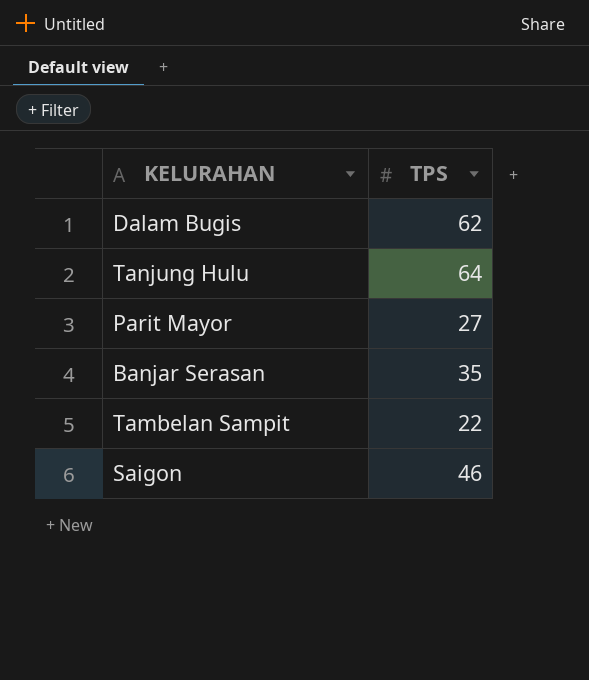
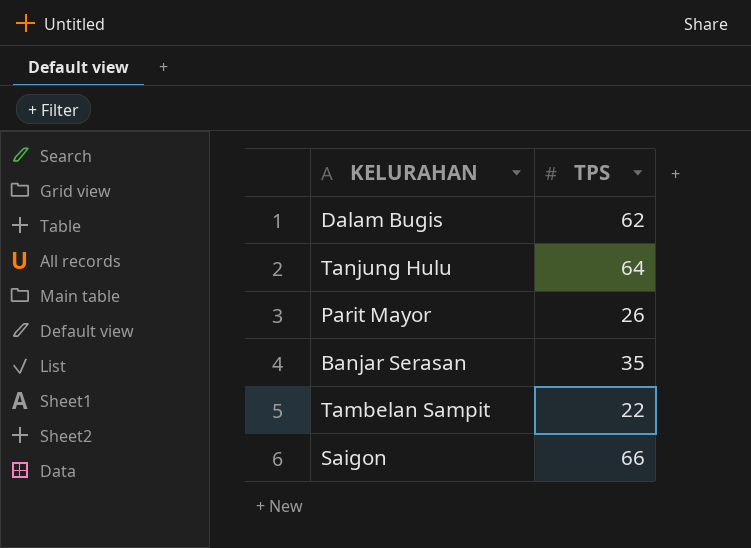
Parit Mayor | TPS: 27 -> 26
Saigon | TPS: 46 -> 66

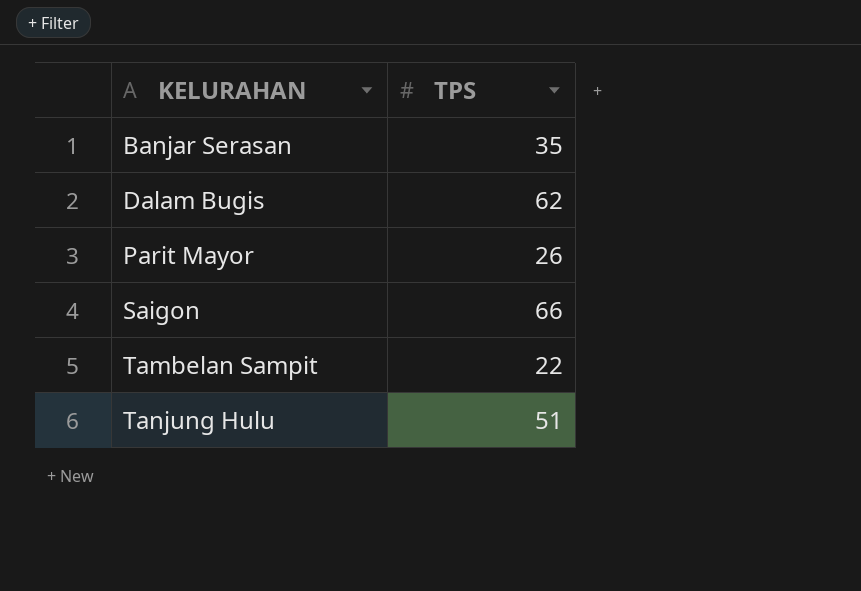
row order: none -> KELURAHAN ascending
Tanjung Hulu | TPS: 64 -> 51

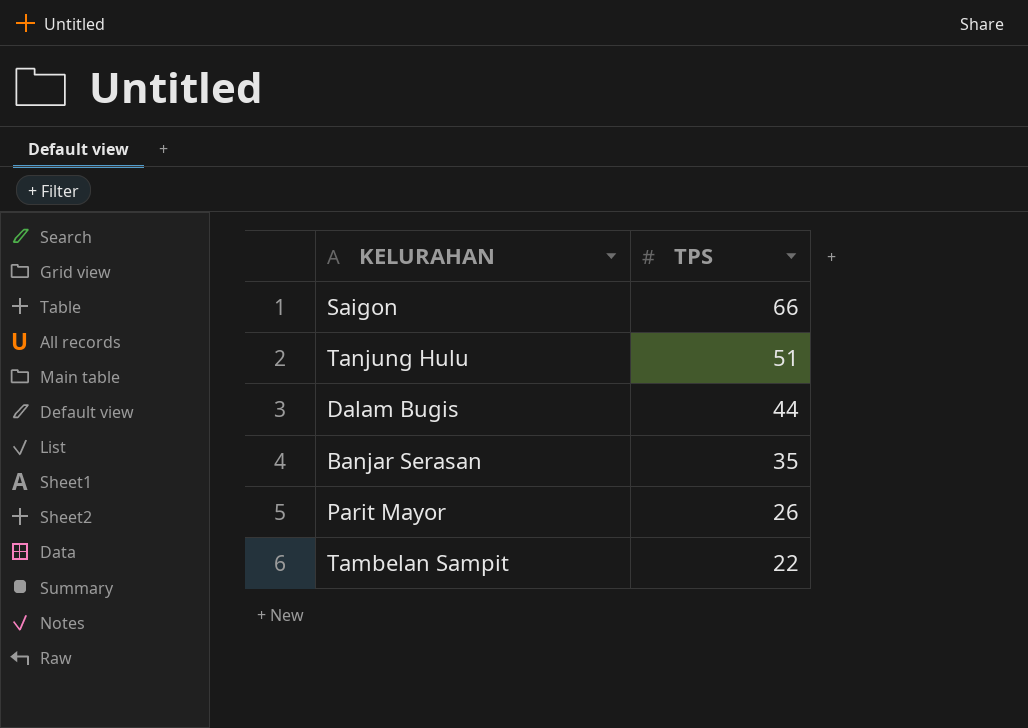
row order: KELURAHAN ascending -> TPS descending
Dalam Bugis | TPS: 62 -> 44

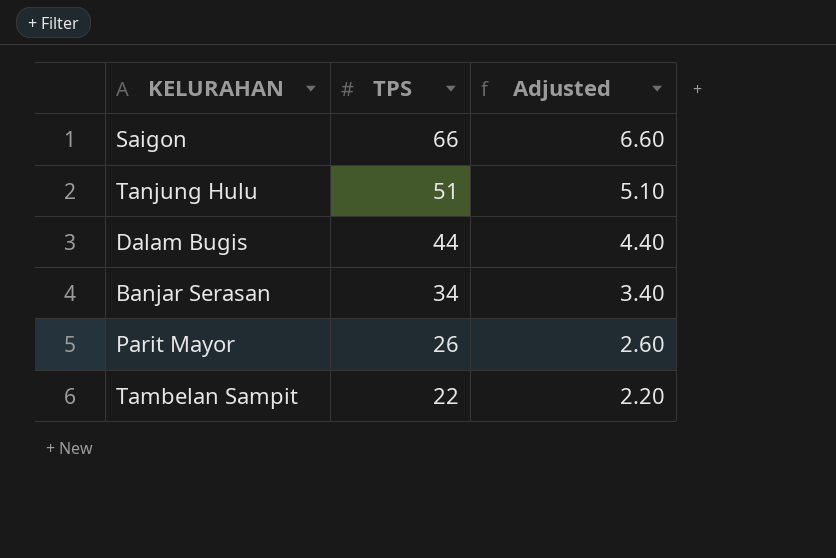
column Adjusted | formula: none -> [TPS] * 0.1
Banjar Serasan | TPS: 35 -> 34

